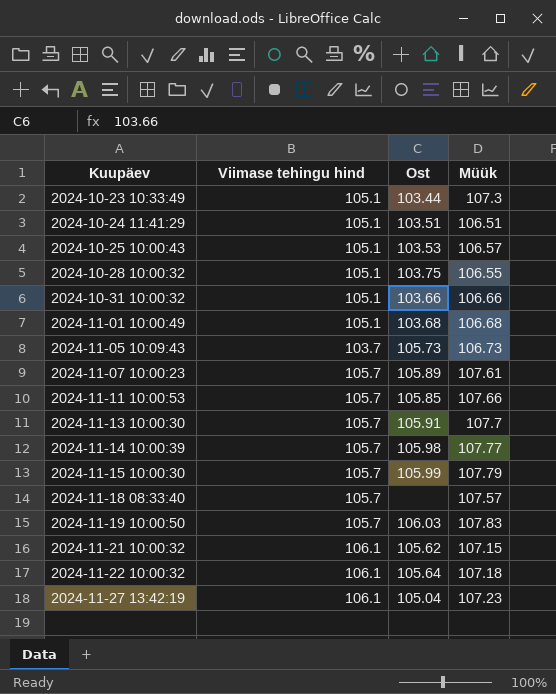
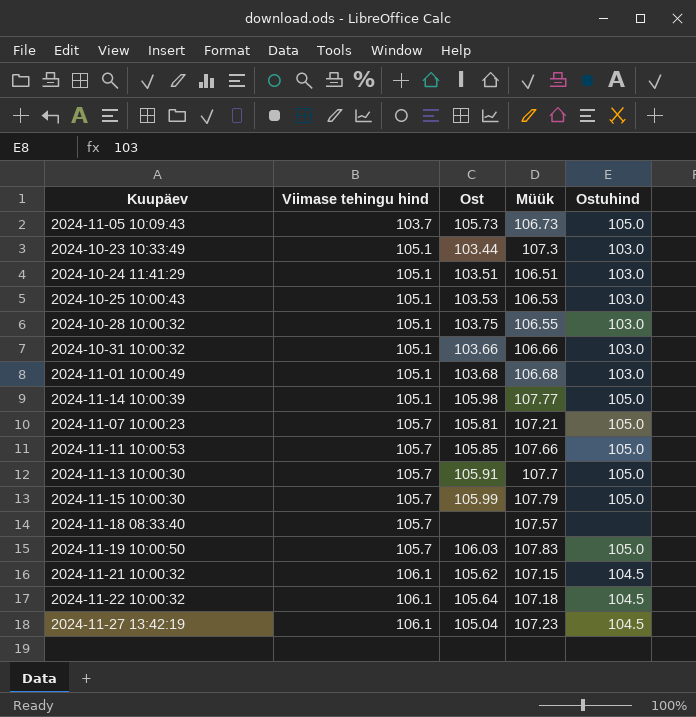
row order: Kuupäev ascending -> Viimase tehingu hind ascending
column Ostuhind | position: none -> 5
2024-10-25 10:00:43 | Müük: 106.57 -> 106.53
2024-11-14 10:00:39 | Viimase tehingu hind: 105.7 -> 105.1
2024-11-07 10:00:23 | Ost: 105.89 -> 105.81
2024-11-07 10:00:23 | Müük: 107.61 -> 107.21

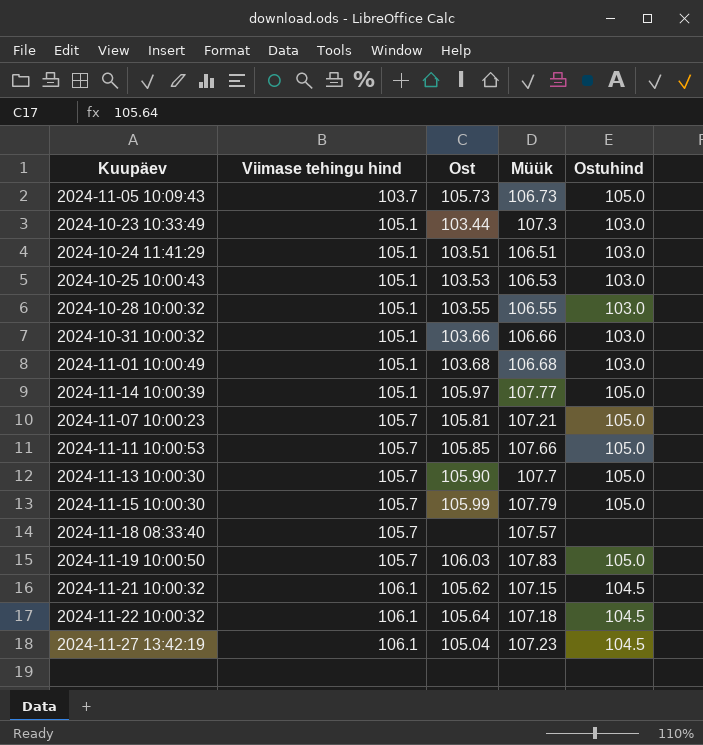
2024-10-28 10:00:32 | Ost: 103.75 -> 103.55
2024-11-14 10:00:39 | Ost: 105.98 -> 105.97
2024-11-13 10:00:30 | Ost: 105.91 -> 105.90

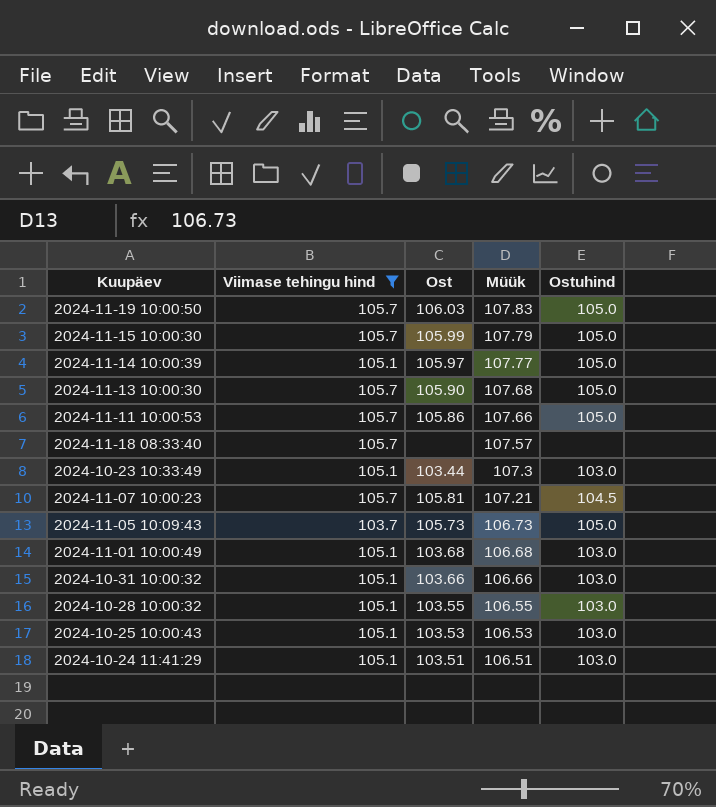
filter: none -> Viimase tehingu hind != 106.1
row order: Viimase tehingu hind ascending -> Müük descending
2024-11-13 10:00:30 | Müük: 107.7 -> 107.68
2024-11-11 10:00:53 | Ost: 105.85 -> 105.86
2024-11-07 10:00:23 | Ostuhind: 105.0 -> 104.5

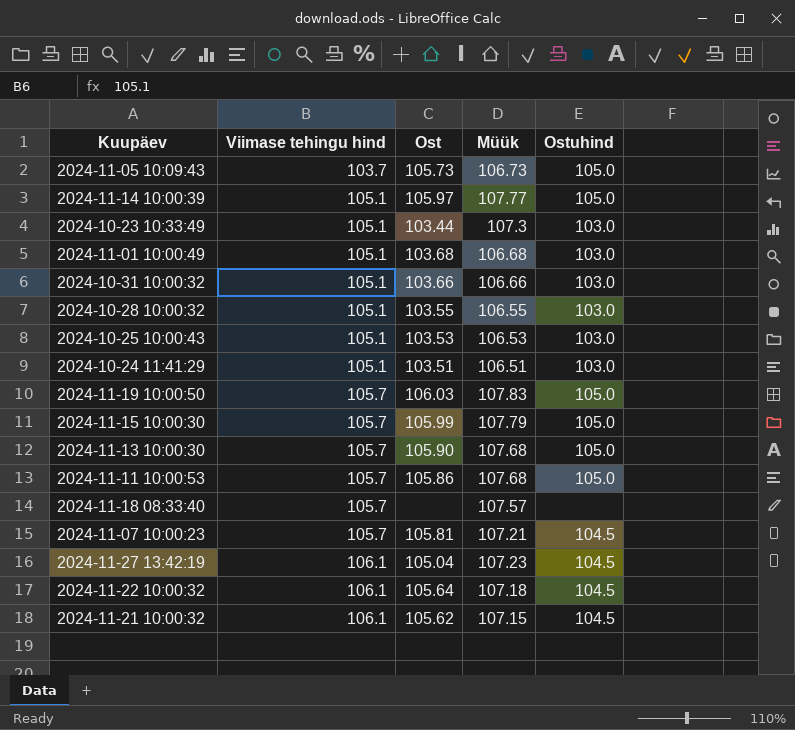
filter: Viimase tehingu hind != 106.1 -> none
row order: Müük descending -> Viimase tehingu hind ascending
2024-11-11 10:00:53 | Müük: 107.66 -> 107.68

